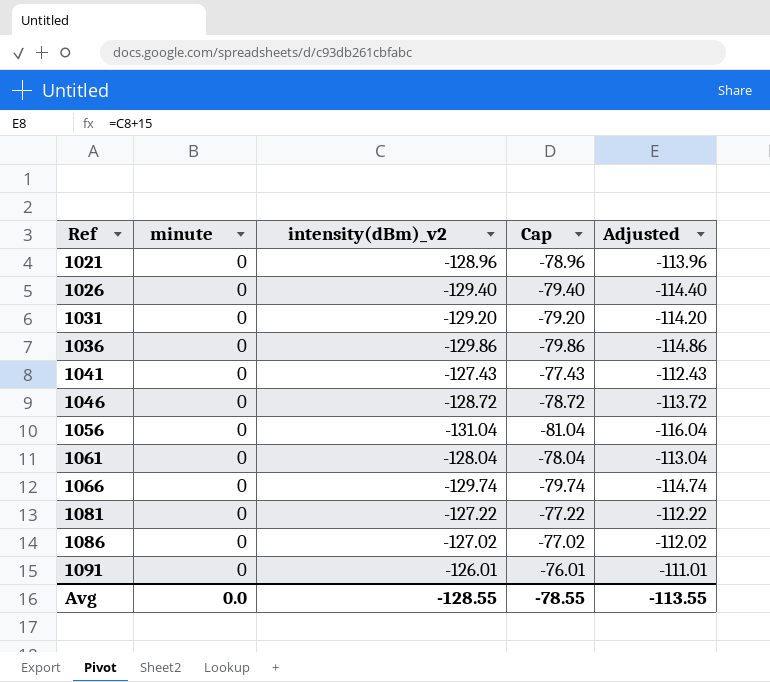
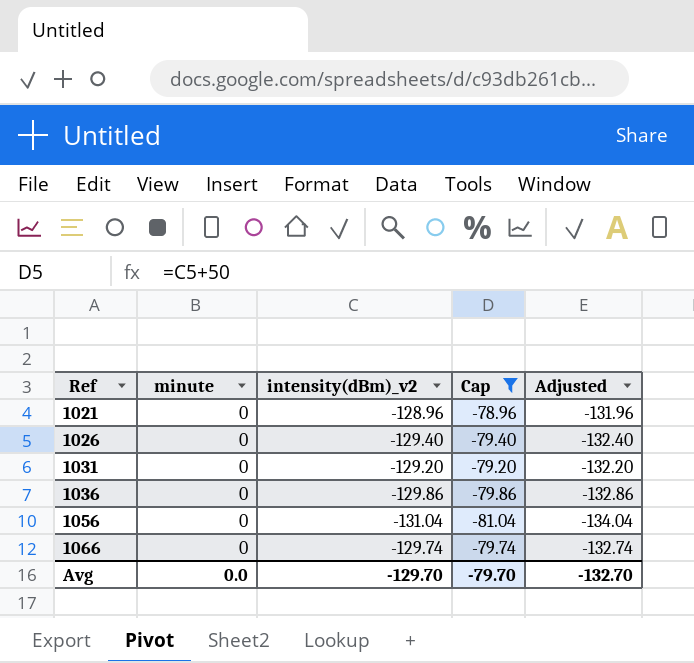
filter: none -> Cap <= -78.96
column Adjusted | formula: [intensity(dBm)_v2] + 15 -> [intensity(dBm)_v2] - 3
Avg | intensity(dBm)_v2: -128.55 -> -129.70
Avg | Cap: -78.55 -> -79.70
Avg | Adjusted: -113.55 -> -132.70

